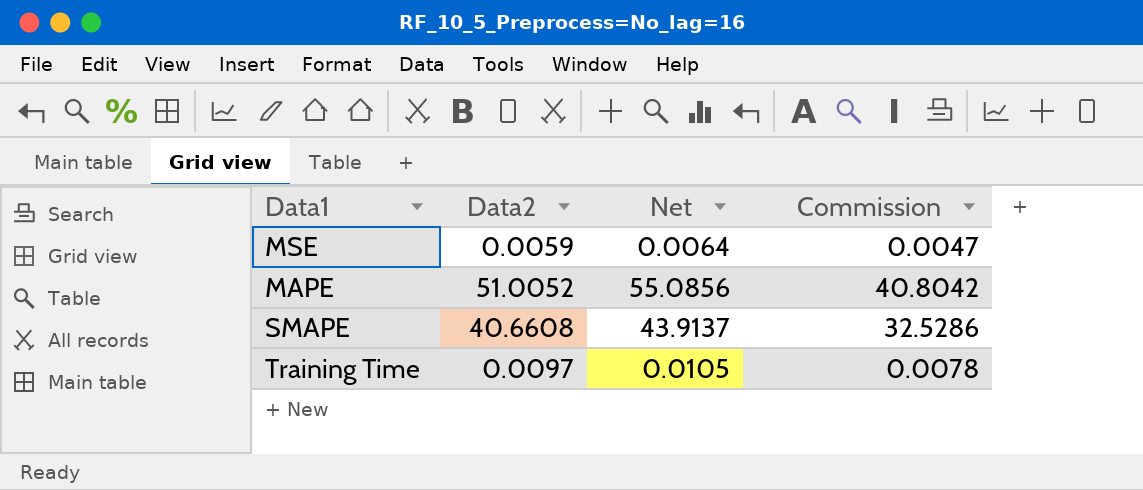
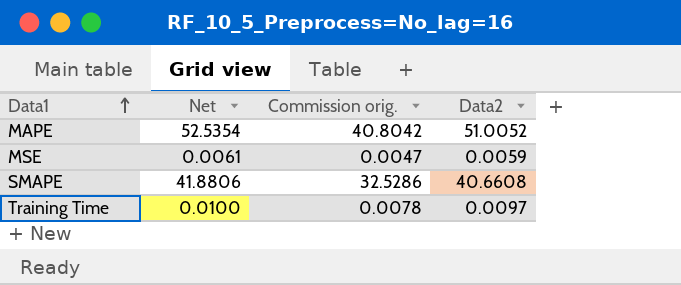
row order: none -> Data1 ascending
column Net | formula: [Data2] * 1.08 -> [Data2] * 1.03
column name: Commission -> Commission orig.
column Data2 | position: 2 -> 4

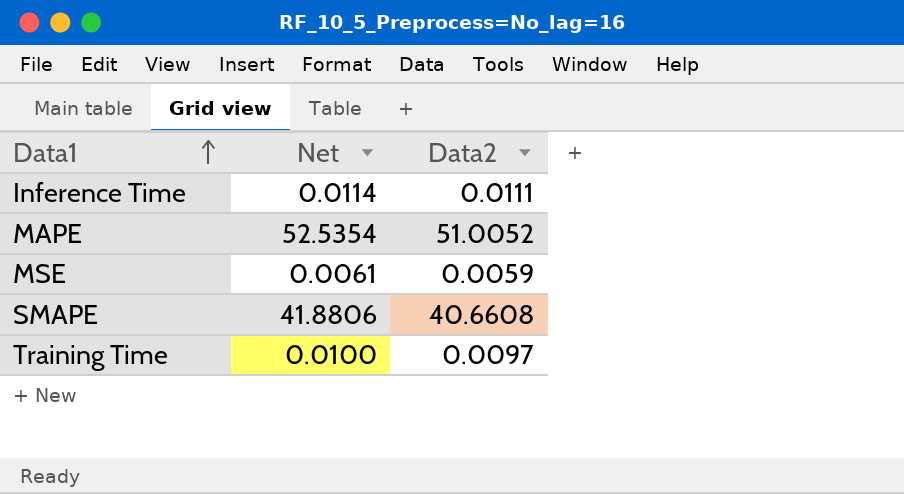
column Commission orig. | formula: [Data2] * 0.8 -> none
row Inference Time: none -> 0.0114 | 0.0111

